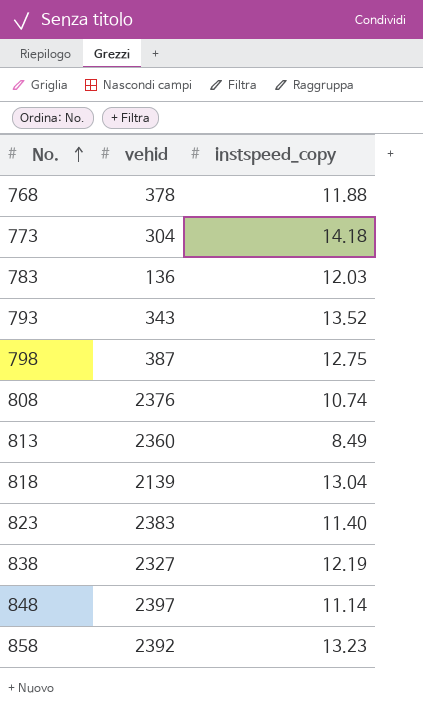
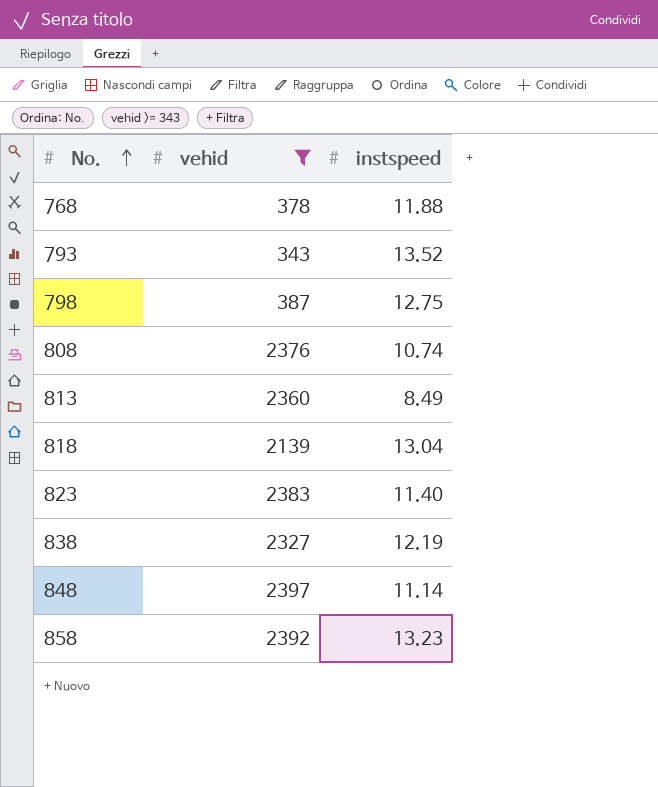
filter: none -> vehid >= 343
column name: instspeed_copy -> instspeed

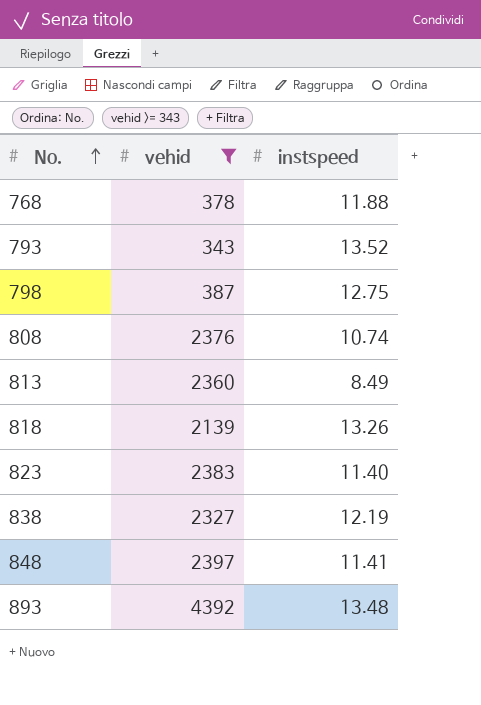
row 858: 2392 | 13.23 -> none
818 | instspeed: 13.04 -> 13.26
848 | instspeed: 11.14 -> 11.41
row 893: none -> 4392 | 13.48

